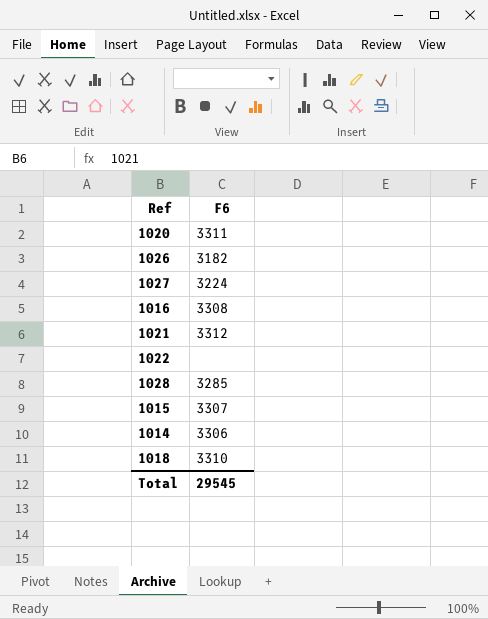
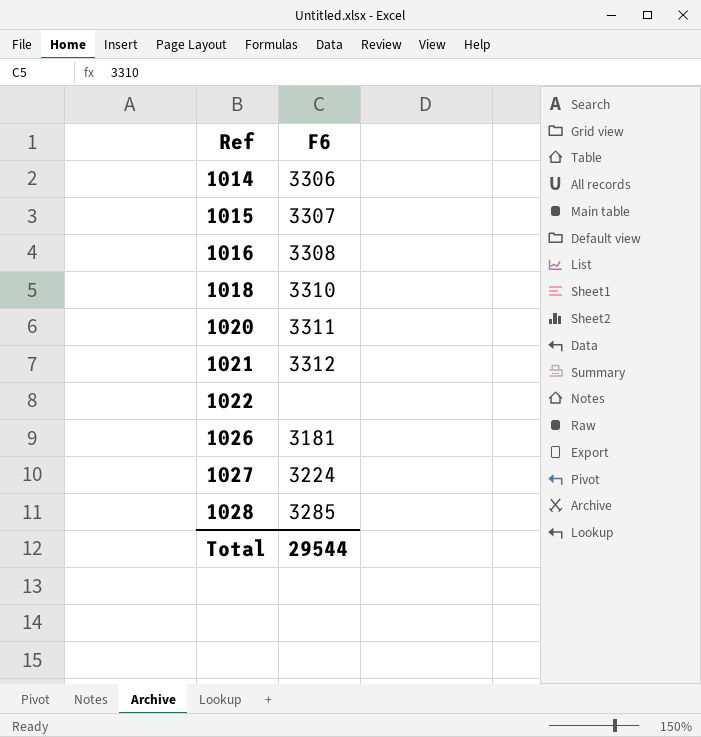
row order: none -> Ref ascending
1026 | F6: 3182 -> 3181
Total | F6: 29545 -> 29544

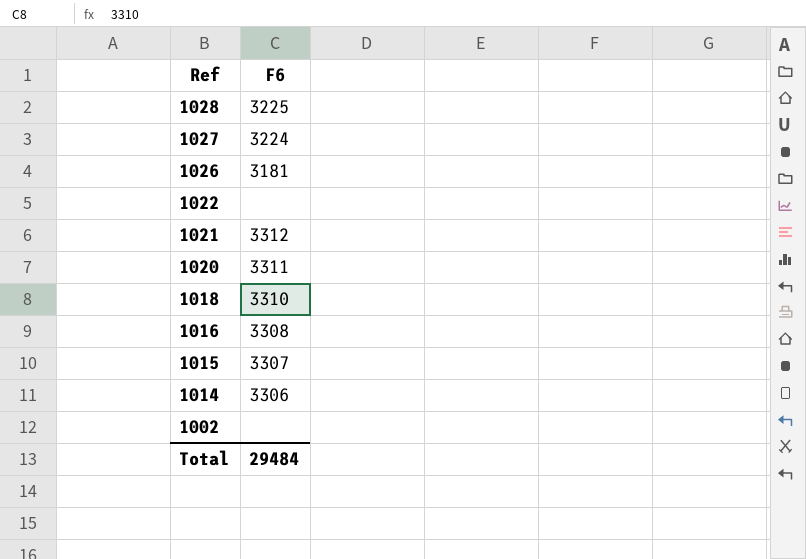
row order: Ref ascending -> Ref descending
1028 | F6: 3285 -> 3225
row 1002: none -> none
Total | F6: 29544 -> 29484

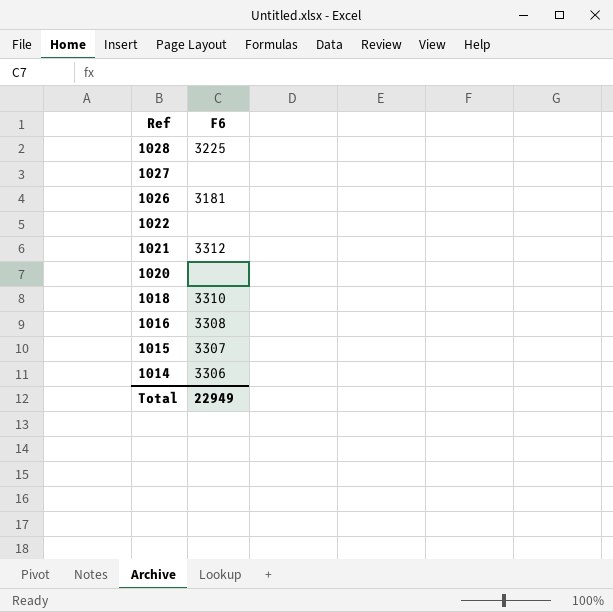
row 1002: none -> none
1027 | F6: 3224 -> none
1020 | F6: 3311 -> none
Total | F6: 29484 -> 22949

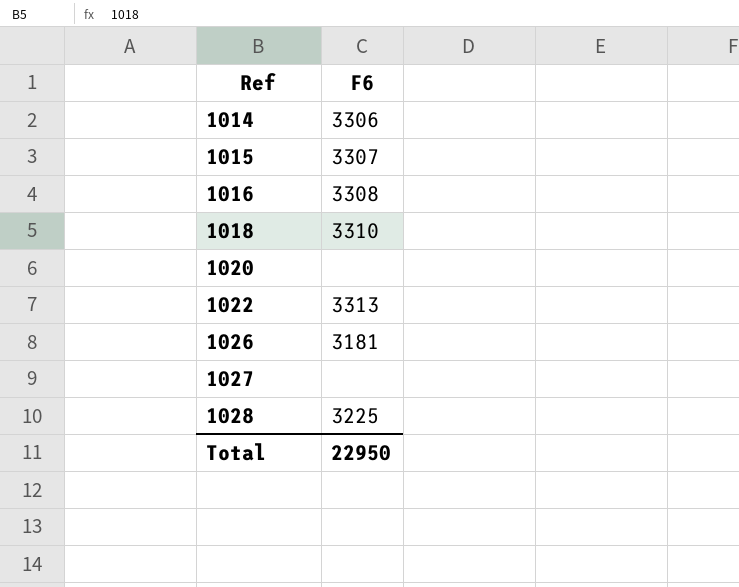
row order: Ref descending -> Ref ascending
row 1021: 3312 -> none
1022 | F6: none -> 3313
Total | F6: 22949 -> 22950

